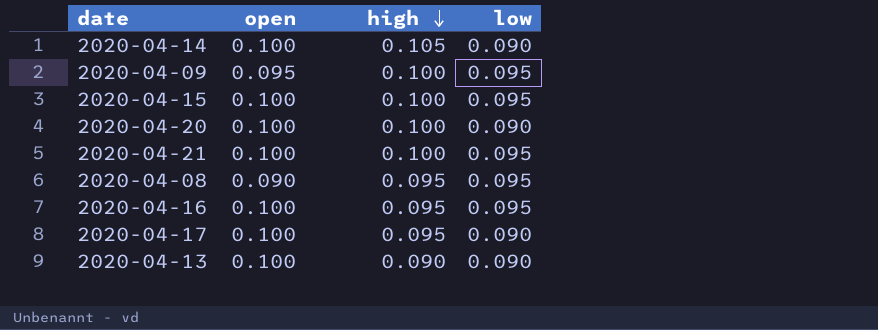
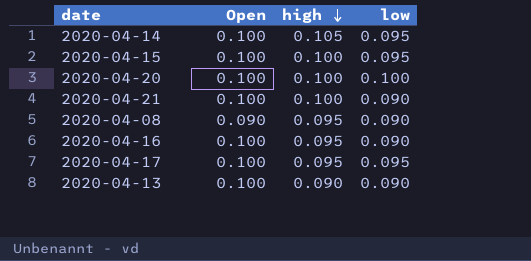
column name: open -> Open
row 2020-04-09: 0.095 | 0.100 | 0.095 -> none
2020-04-14 | low: 0.090 -> 0.095
2020-04-20 | low: 0.090 -> 0.100
2020-04-21 | low: 0.095 -> 0.090
2020-04-08 | low: 0.095 -> 0.090
2020-04-16 | low: 0.095 -> 0.090
2020-04-17 | low: 0.090 -> 0.095

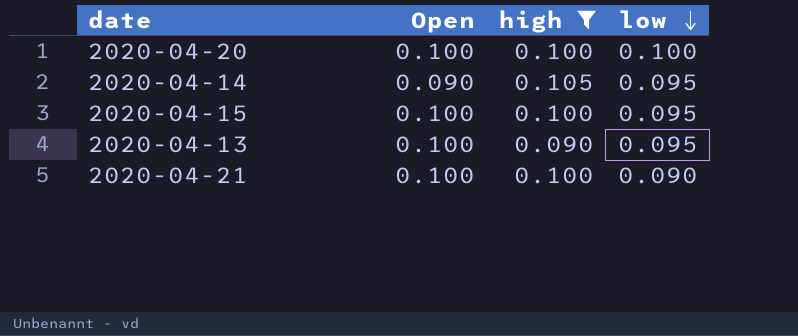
filter: none -> high != 0.095
row order: high descending -> low descending
2020-04-14 | Open: 0.100 -> 0.090
2020-04-13 | low: 0.090 -> 0.095

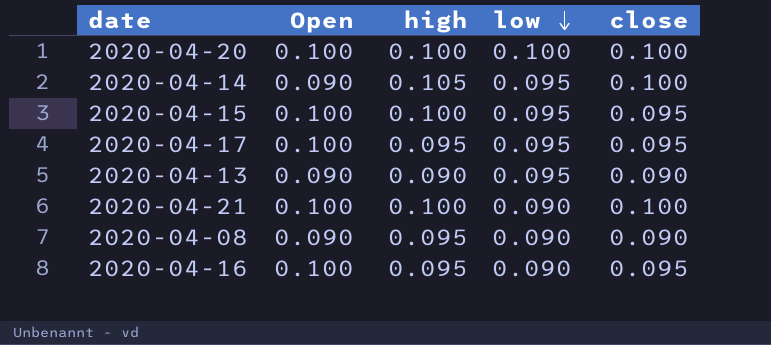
filter: high != 0.095 -> none
column close | position: none -> 5
2020-04-13 | Open: 0.100 -> 0.090

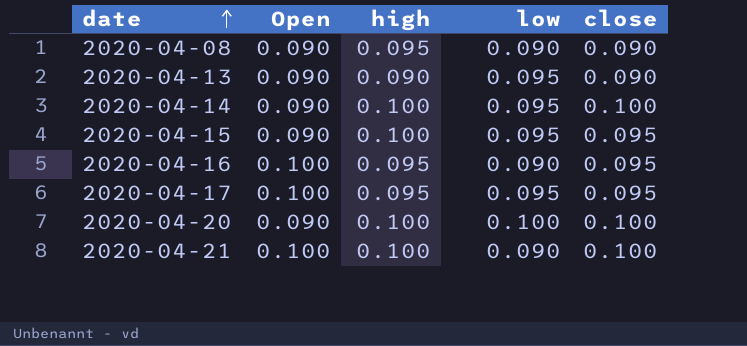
row order: low descending -> date ascending
2020-04-14 | high: 0.105 -> 0.100
2020-04-15 | Open: 0.100 -> 0.090
2020-04-20 | Open: 0.100 -> 0.090

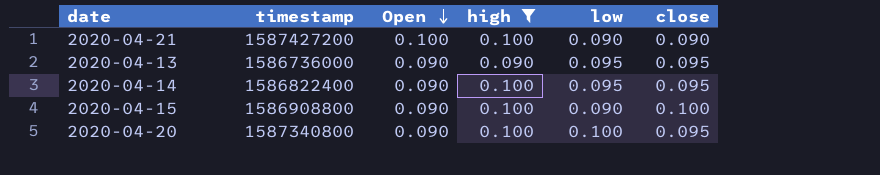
filter: none -> high != 0.095
row order: date ascending -> Open descending
column timestamp | position: none -> 2
2020-04-21 | close: 0.100 -> 0.090
2020-04-13 | close: 0.090 -> 0.095
2020-04-14 | close: 0.100 -> 0.095
2020-04-15 | low: 0.095 -> 0.090
2020-04-15 | close: 0.095 -> 0.100
2020-04-20 | close: 0.100 -> 0.095

